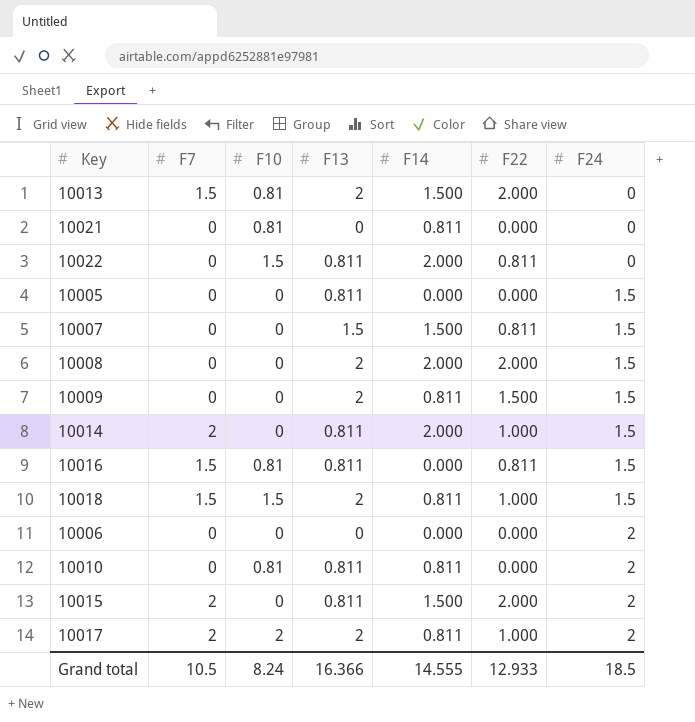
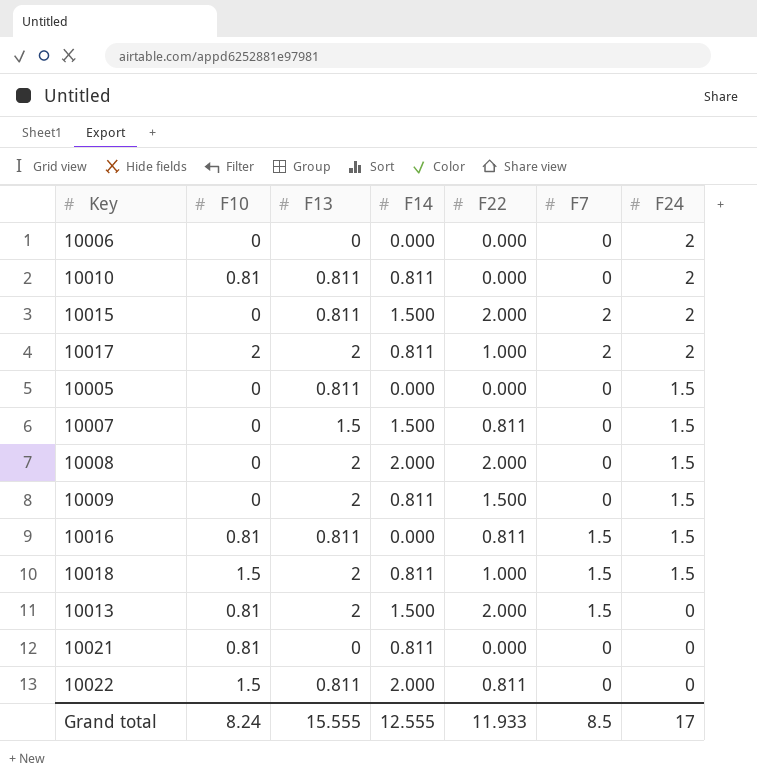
row order: F24 ascending -> F24 descending
column F7 | position: 2 -> 6
row 10014: 2 | 0 | 0.811 | 2.000 | 1.000 | 1.5 -> none
Grand total | F13: 16.366 -> 15.555
Grand total | F14: 14.555 -> 12.555
Grand total | F22: 12.933 -> 11.933
Grand total | F7: 10.5 -> 8.5
Grand total | F24: 18.5 -> 17

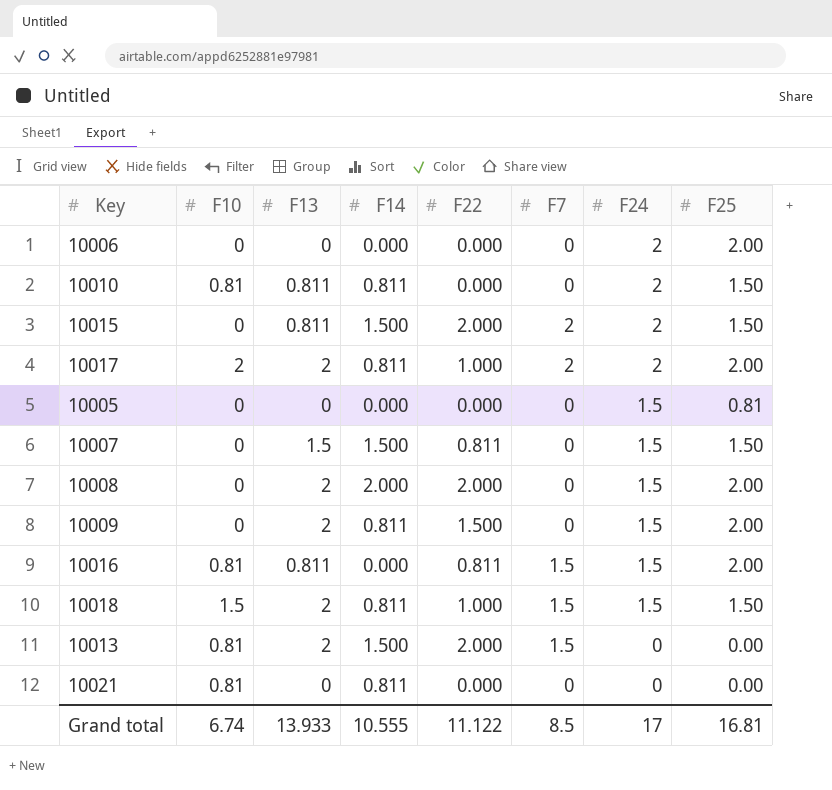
column F25 | position: none -> 8
row 10022: 1.5 | 0.811 | 2.000 | 0.811 | 0 | 0 -> none
10005 | F13: 0.811 -> 0
Grand total | F10: 8.24 -> 6.74
Grand total | F13: 15.555 -> 13.933
Grand total | F14: 12.555 -> 10.555
Grand total | F22: 11.933 -> 11.122

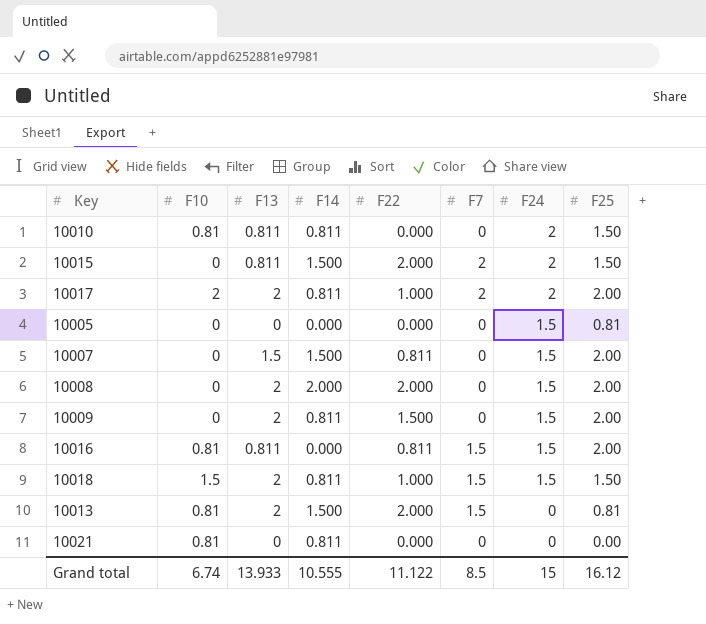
row 10006: 0 | 0 | 0.000 | 0.000 | 0 | 2 | 2.00 -> none
10007 | F25: 1.50 -> 2.00
10013 | F25: 0.00 -> 0.81
Grand total | F24: 17 -> 15
Grand total | F25: 16.81 -> 16.12

